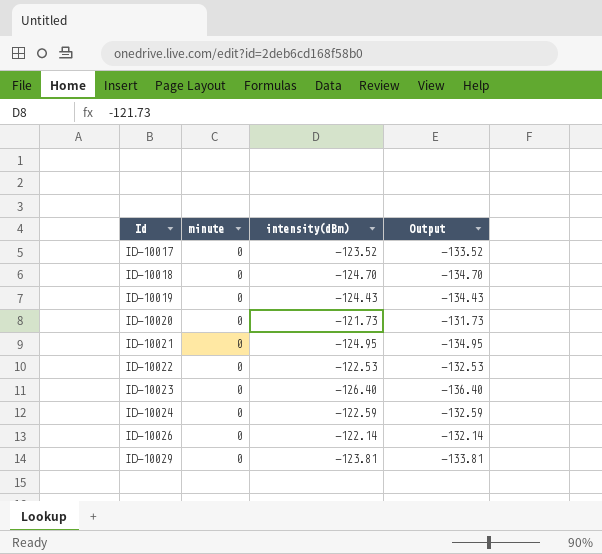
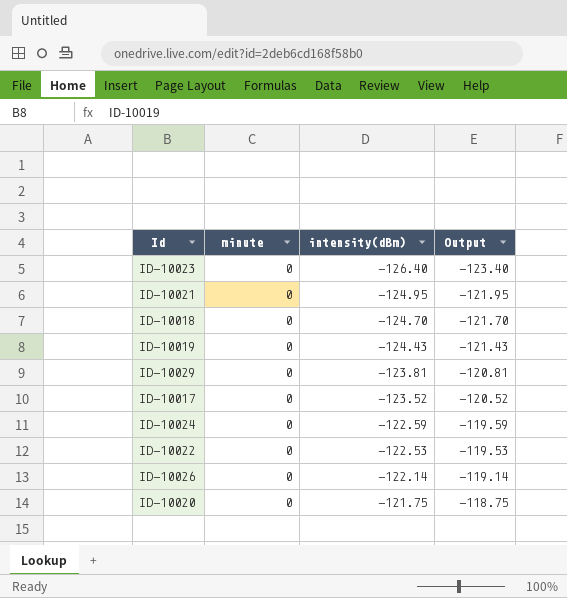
row order: Id ascending -> intensity(dBm) ascending
column Output | formula: [intensity(dBm)] - 10 -> [intensity(dBm)] + 3
ID-10020 | intensity(dBm): -121.73 -> -121.75

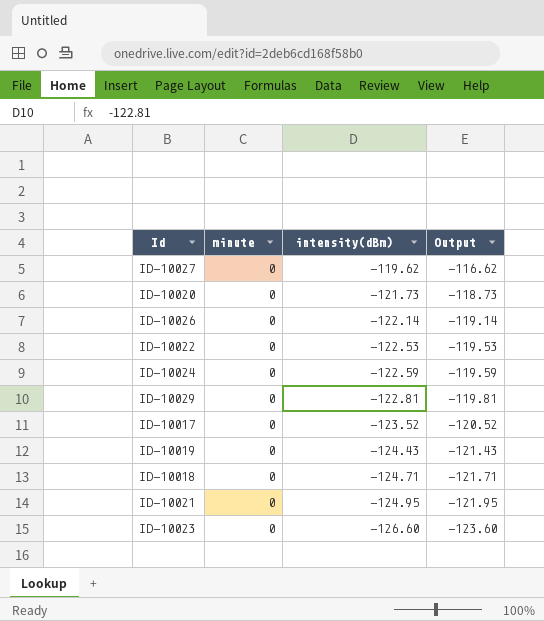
row order: intensity(dBm) ascending -> intensity(dBm) descending
row ID-10027: none -> 0 | -119.62 | -116.62
ID-10020 | intensity(dBm): -121.75 -> -121.73
ID-10020 | Output: -118.75 -> -118.73
ID-10029 | intensity(dBm): -123.81 -> -122.81
ID-10029 | Output: -120.81 -> -119.81
ID-10018 | intensity(dBm): -124.70 -> -124.71
ID-10018 | Output: -121.70 -> -121.71
ID-10023 | intensity(dBm): -126.40 -> -126.60
ID-10023 | Output: -123.40 -> -123.60

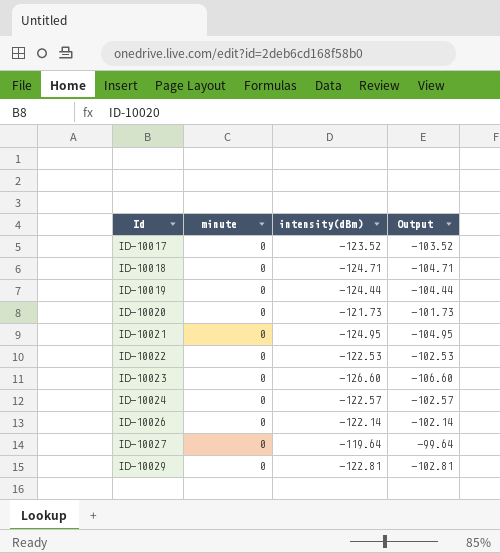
row order: intensity(dBm) descending -> Id ascending
column Output | formula: [intensity(dBm)] + 3 -> [intensity(dBm)] + 20
ID-10019 | intensity(dBm): -124.43 -> -124.44
ID-10024 | intensity(dBm): -122.59 -> -122.57
ID-10027 | intensity(dBm): -119.62 -> -119.64

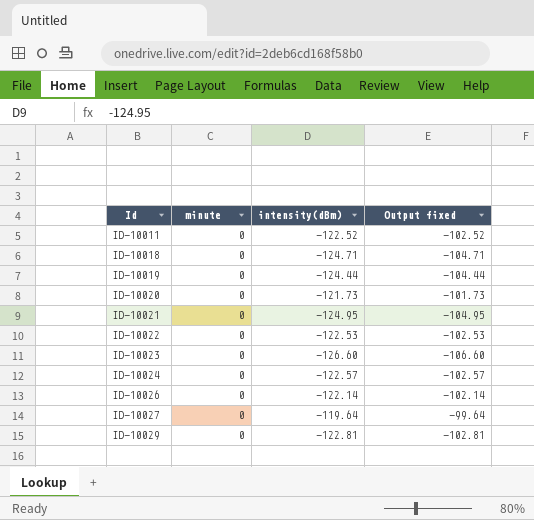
column name: Output -> Output fixed
row ID-10017: 0 | -123.52 | -103.52 -> none
row ID-10011: none -> 0 | -122.52 | -102.52

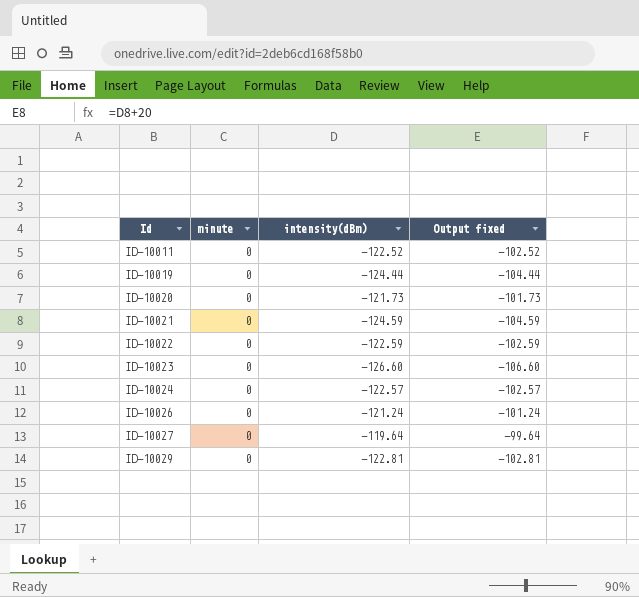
row ID-10018: 0 | -124.71 | -104.71 -> none
ID-10021 | intensity(dBm): -124.95 -> -124.59
ID-10021 | Output fixed: -104.95 -> -104.59
ID-10022 | intensity(dBm): -122.53 -> -122.59
ID-10022 | Output fixed: -102.53 -> -102.59
ID-10026 | intensity(dBm): -122.14 -> -121.24
ID-10026 | Output fixed: -102.14 -> -101.24

